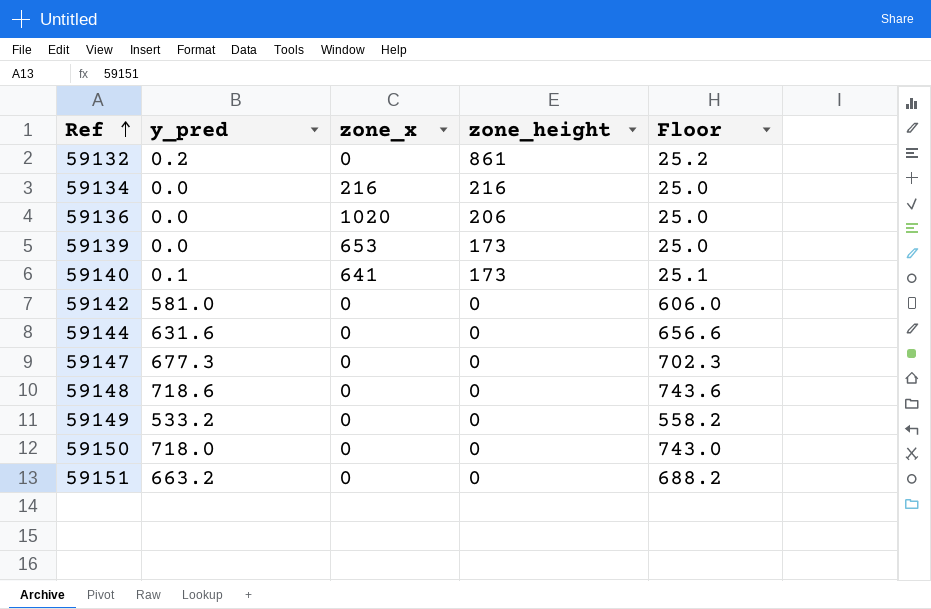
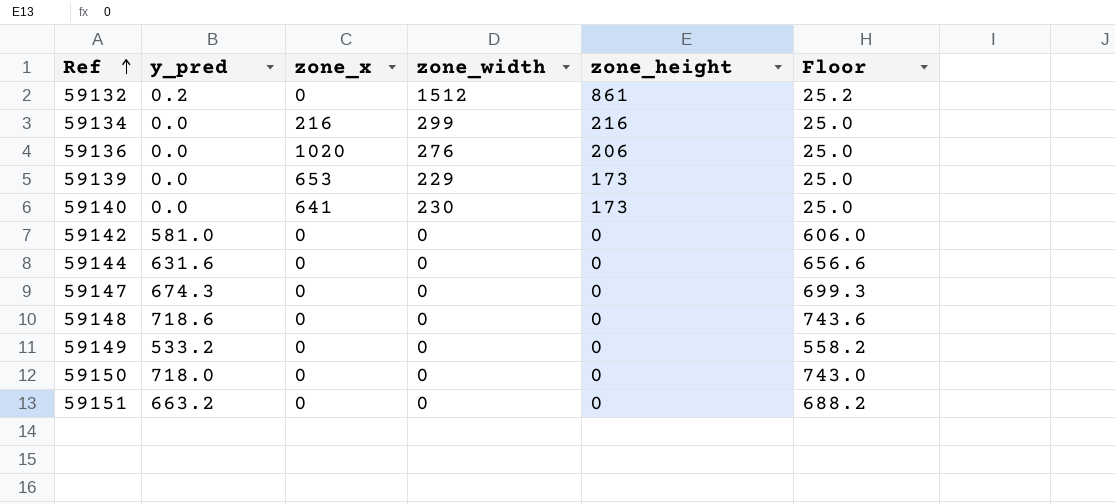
column zone_width | position: none -> 4
59140 | y_pred: 0.1 -> 0.0
59140 | Floor: 25.1 -> 25.0
59147 | y_pred: 677.3 -> 674.3
59147 | Floor: 702.3 -> 699.3

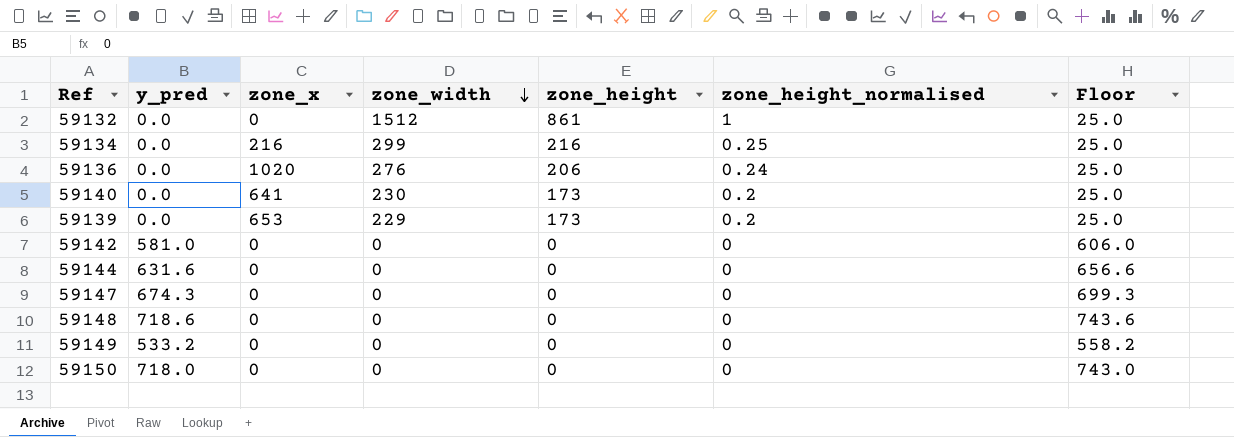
row order: Ref ascending -> zone_width descending
column zone_height_normalised | position: none -> 6
row 59151: 663.2 | 0 | 0 | 0 | 688.2 -> none
59132 | y_pred: 0.2 -> 0.0
59132 | Floor: 25.2 -> 25.0

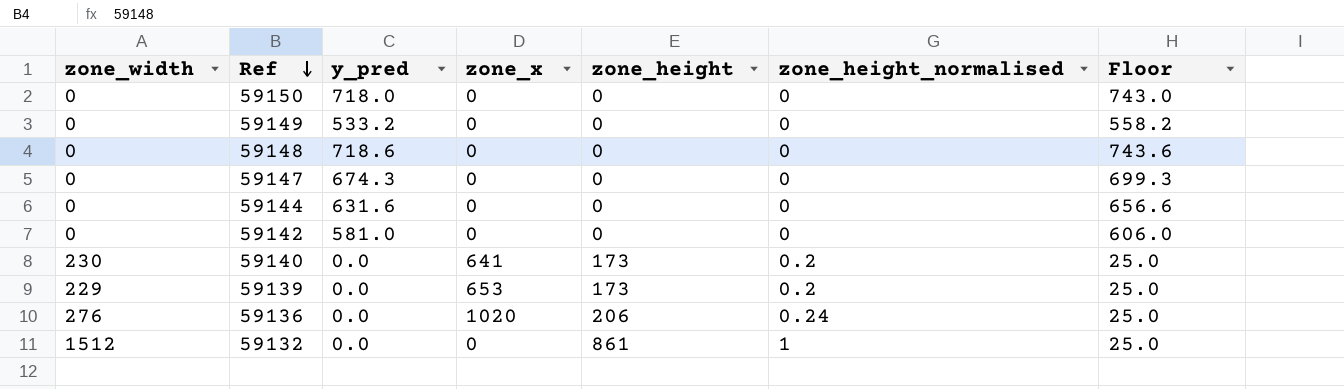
row order: zone_width descending -> Ref descending
column zone_width | position: 4 -> 1
row 59134: 0.0 | 216 | 299 | 216 | 0.25 | 25.0 -> none

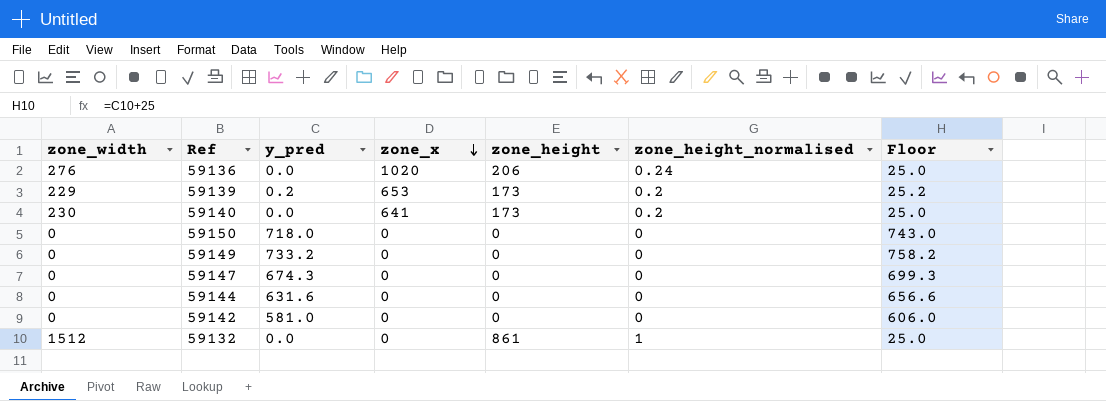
row order: Ref descending -> zone_x descending
row 59148: 0 | 718.6 | 0 | 0 | 0 | 743.6 -> none
59139 | y_pred: 0.0 -> 0.2
59139 | Floor: 25.0 -> 25.2
59149 | y_pred: 533.2 -> 733.2
59149 | Floor: 558.2 -> 758.2

